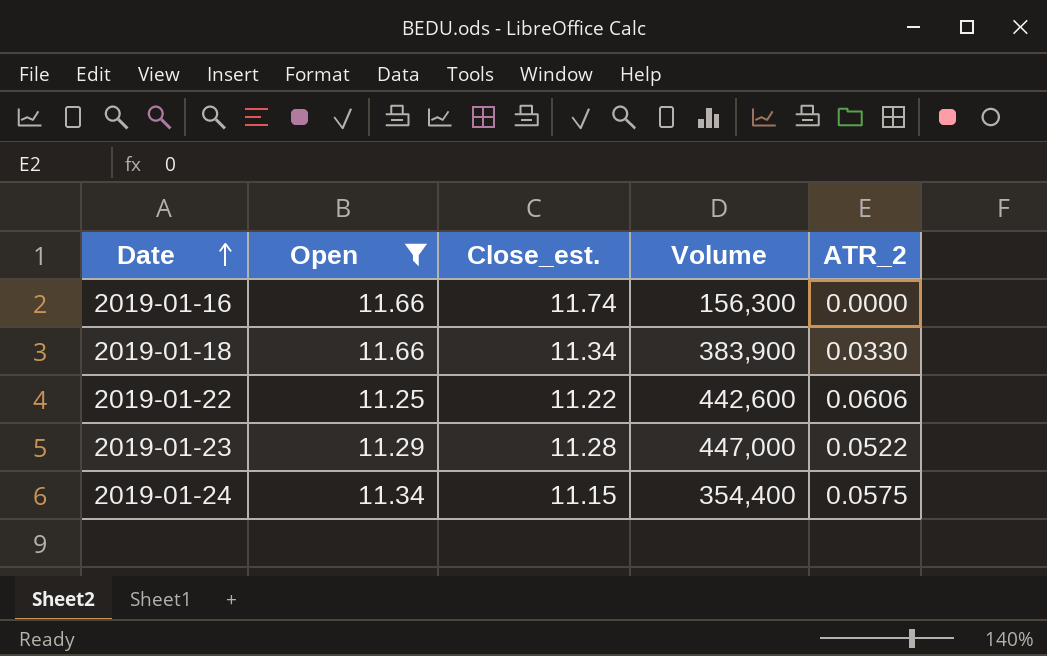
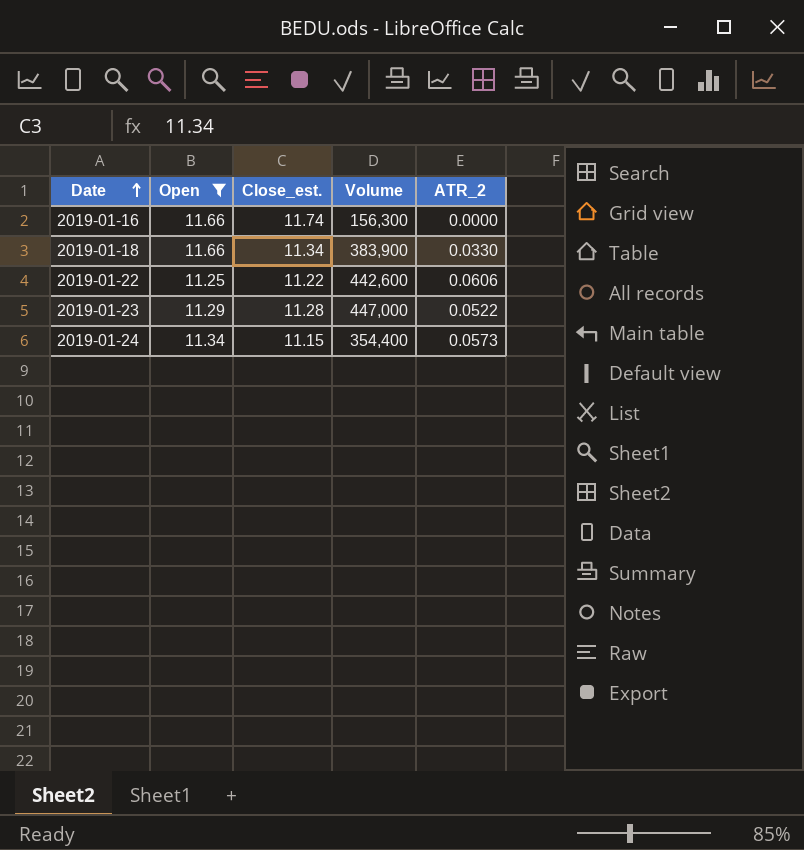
2019-01-24 | ATR_2: 0.0575 -> 0.0573

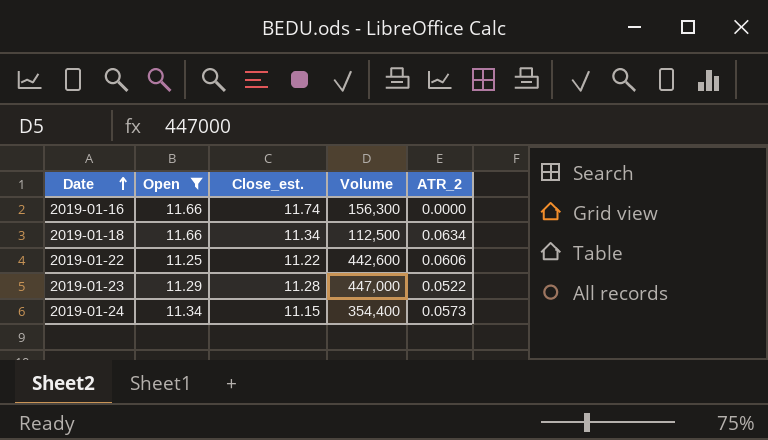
2019-01-18 | Volume: 383,900 -> 112,500
2019-01-18 | ATR_2: 0.0330 -> 0.0634

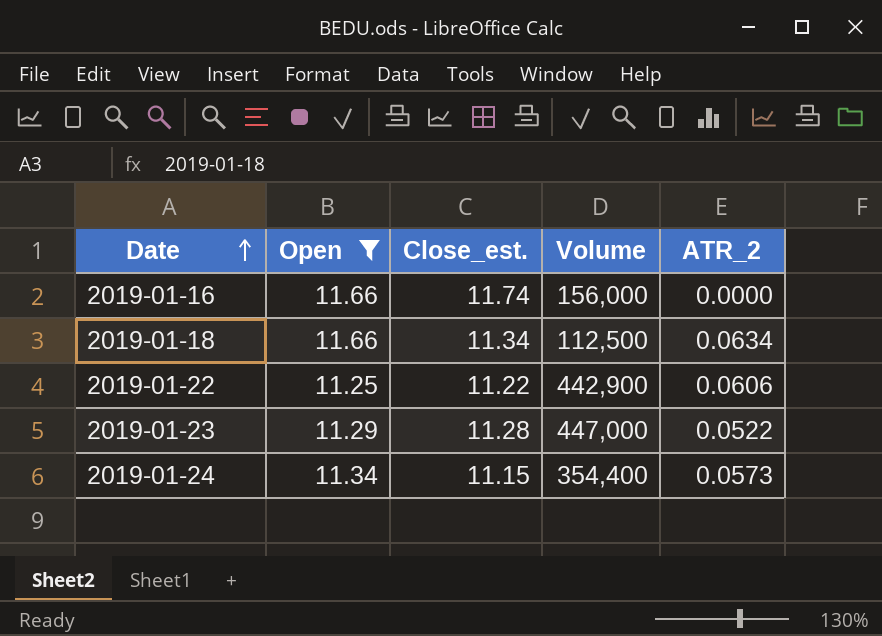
2019-01-16 | Volume: 156,300 -> 156,000
2019-01-22 | Volume: 442,600 -> 442,900

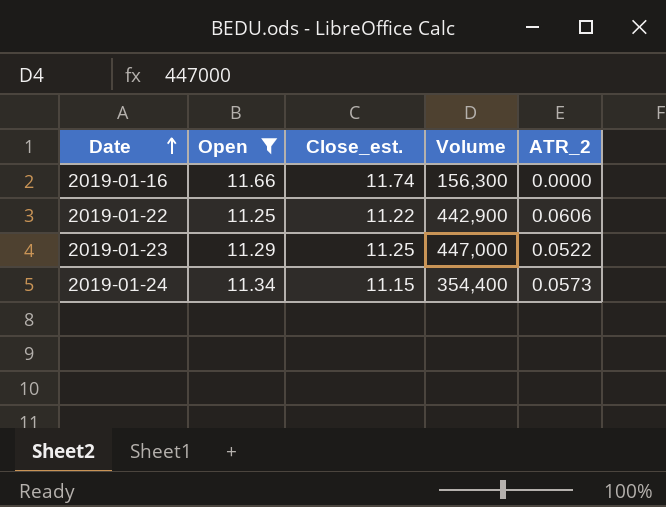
row 2019-01-18: 11.66 | 11.34 | 112,500 | 0.0634 -> none
2019-01-16 | Volume: 156,000 -> 156,300
2019-01-23 | Close_est.: 11.28 -> 11.25

